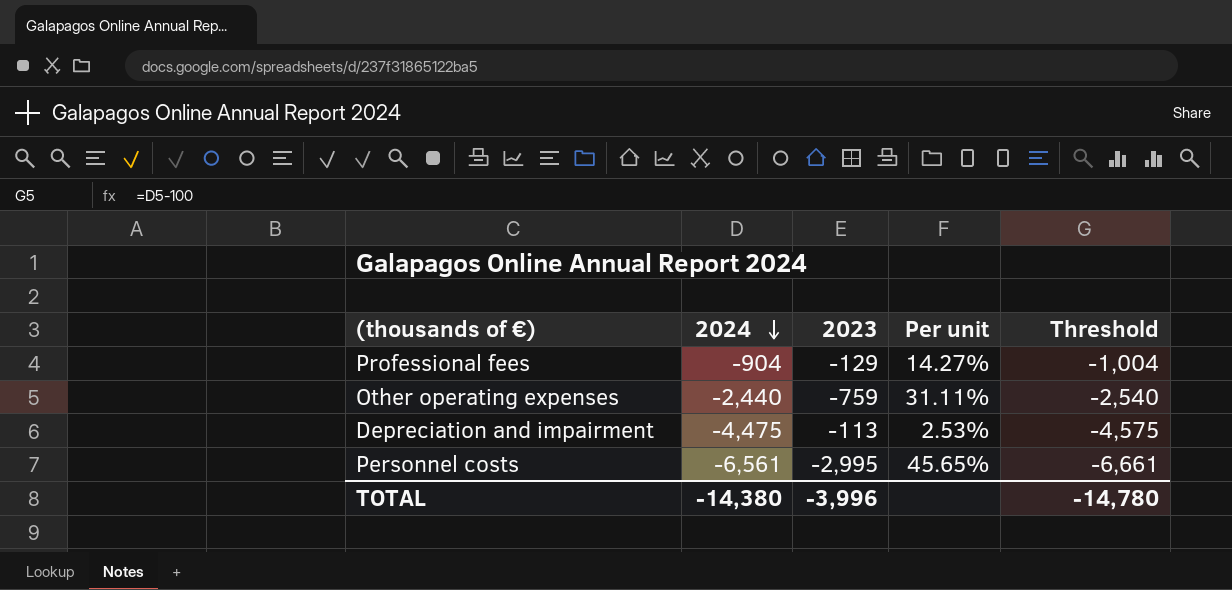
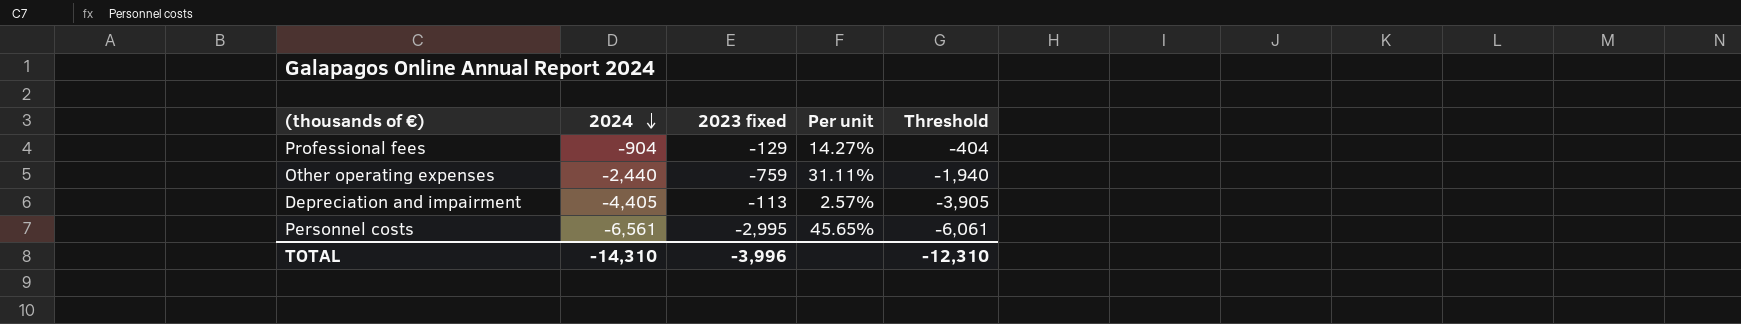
column name: 2023 -> 2023 fixed
column Threshold | formula: [2024] - 100 -> [2024] + 500
Depreciation and impairment | 2024: -4,475 -> -4,405
Depreciation and impairment | Per unit: 2.53% -> 2.57%
TOTAL | 2024: -14,380 -> -14,310
TOTAL | Threshold: -14,780 -> -12,310

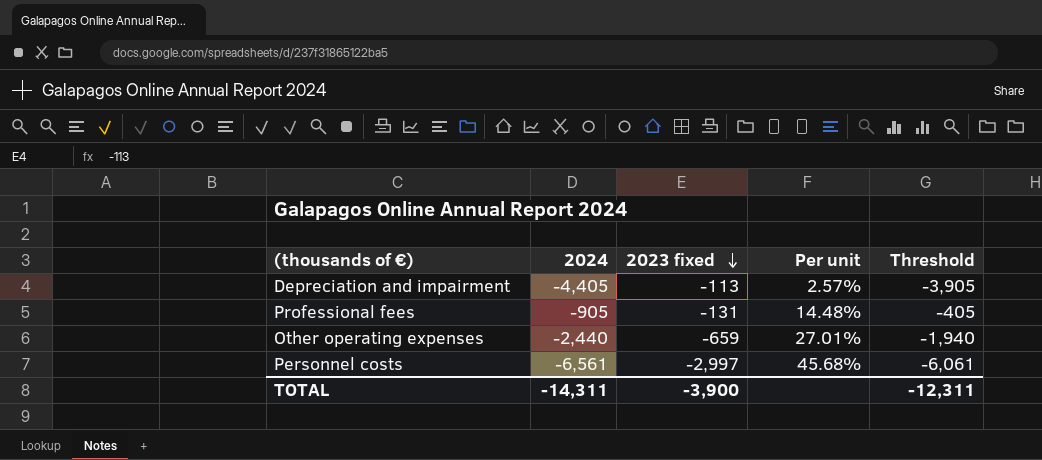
row order: 2024 descending -> 2023 fixed descending
Professional fees | 2024: -904 -> -905
Professional fees | 2023 fixed: -129 -> -131
Professional fees | Per unit: 14.27% -> 14.48%
Professional fees | Threshold: -404 -> -405
Other operating expenses | 2023 fixed: -759 -> -659
Other operating expenses | Per unit: 31.11% -> 27.01%
Personnel costs | 2023 fixed: -2,995 -> -2,997
Personnel costs | Per unit: 45.65% -> 45.68%
TOTAL | 2024: -14,310 -> -14,311
TOTAL | 2023 fixed: -3,996 -> -3,900
TOTAL | Threshold: -12,310 -> -12,311

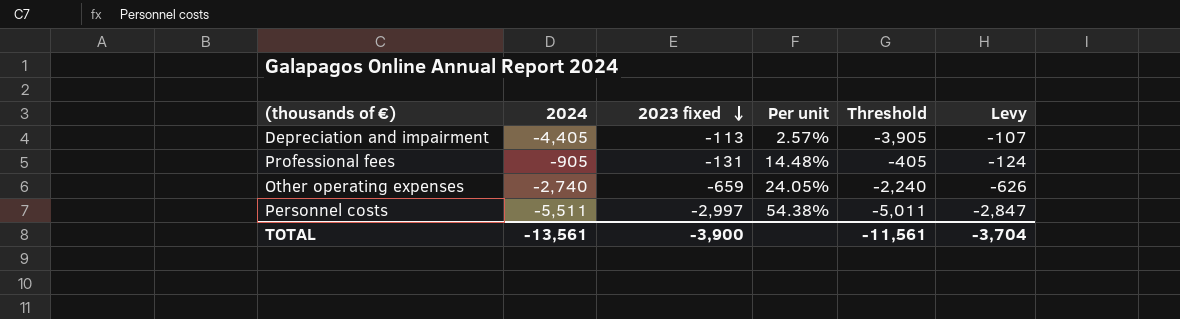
column Levy | formula: none -> [2023 fixed] * 0.95
Other operating expenses | 2024: -2,440 -> -2,740
Other operating expenses | Per unit: 27.01% -> 24.05%
Other operating expenses | Threshold: -1,940 -> -2,240
Personnel costs | 2024: -6,561 -> -5,511
Personnel costs | Per unit: 45.68% -> 54.38%
Personnel costs | Threshold: -6,061 -> -5,011
TOTAL | 2024: -14,311 -> -13,561
TOTAL | Threshold: -12,311 -> -11,561

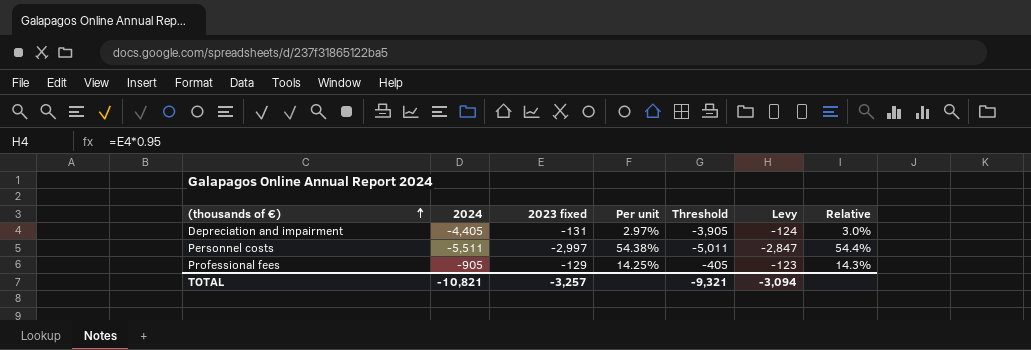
row order: 2023 fixed descending -> (thousands of €) ascending
column Relative | formula: none -> [2023 fixed] / [2024]
row Other operating expenses: -2,740 | -659 | 24.05% | -2,240 | -626 -> none
Depreciation and impairment | 2023 fixed: -113 -> -131
Depreciation and impairment | Per unit: 2.57% -> 2.97%
Depreciation and impairment | Levy: -107 -> -124
Professional fees | 2023 fixed: -131 -> -129
Professional fees | Per unit: 14.48% -> 14.25%
Professional fees | Levy: -124 -> -123
TOTAL | 2024: -13,561 -> -10,821
TOTAL | 2023 fixed: -3,900 -> -3,257
TOTAL | Threshold: -11,561 -> -9,321
TOTAL | Levy: -3,704 -> -3,094

